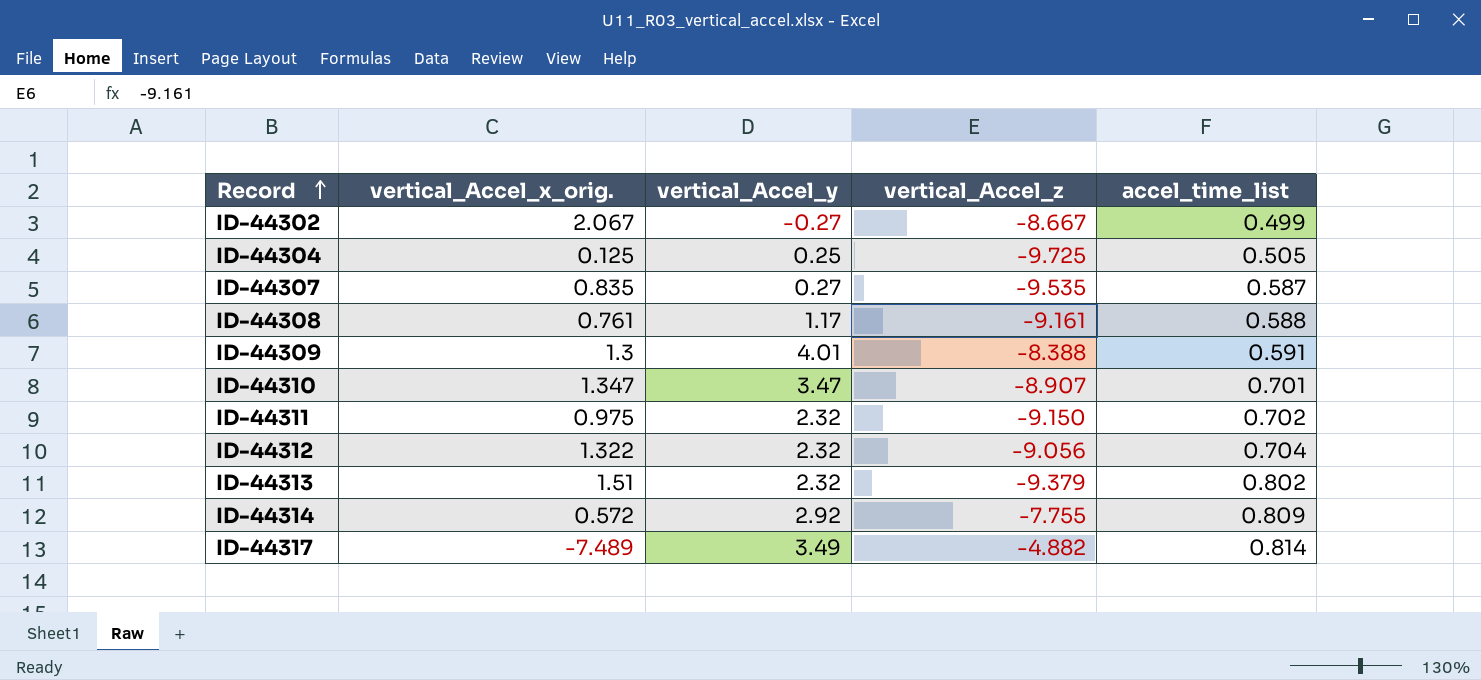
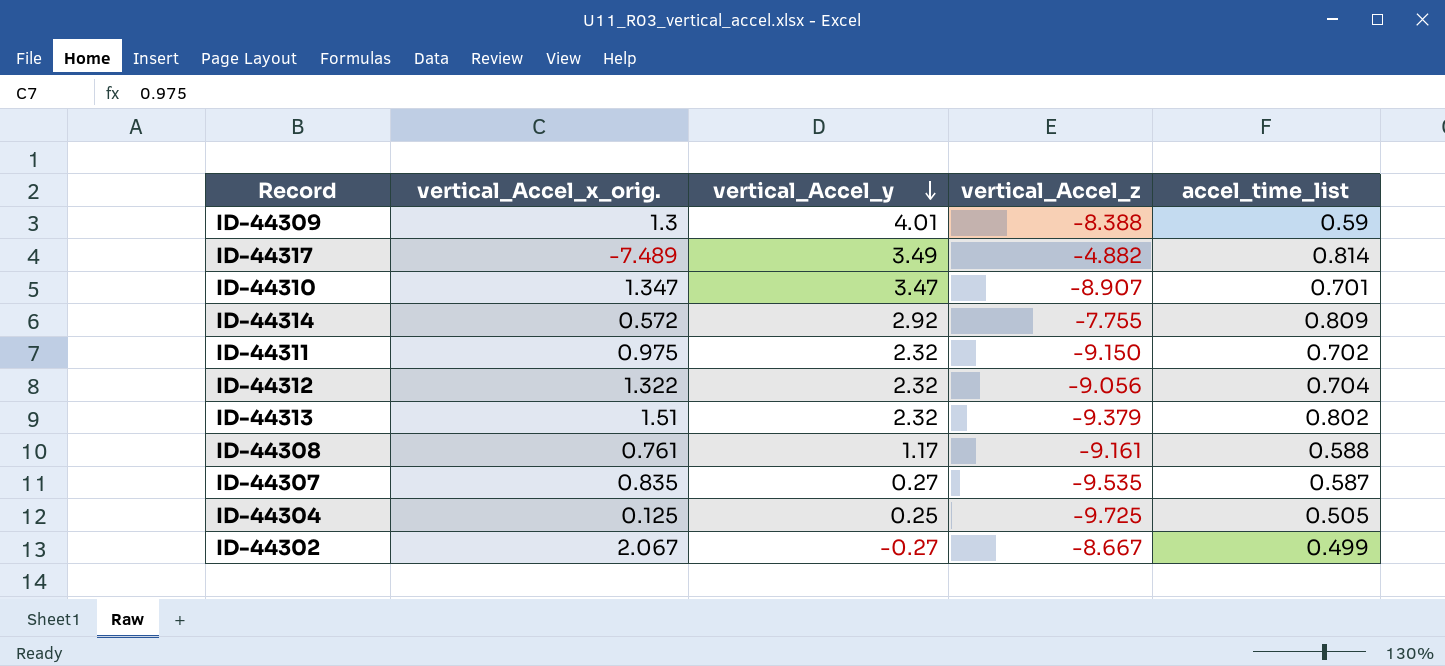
row order: Record ascending -> vertical_Accel_y descending
ID-44309 | accel_time_list: 0.591 -> 0.59

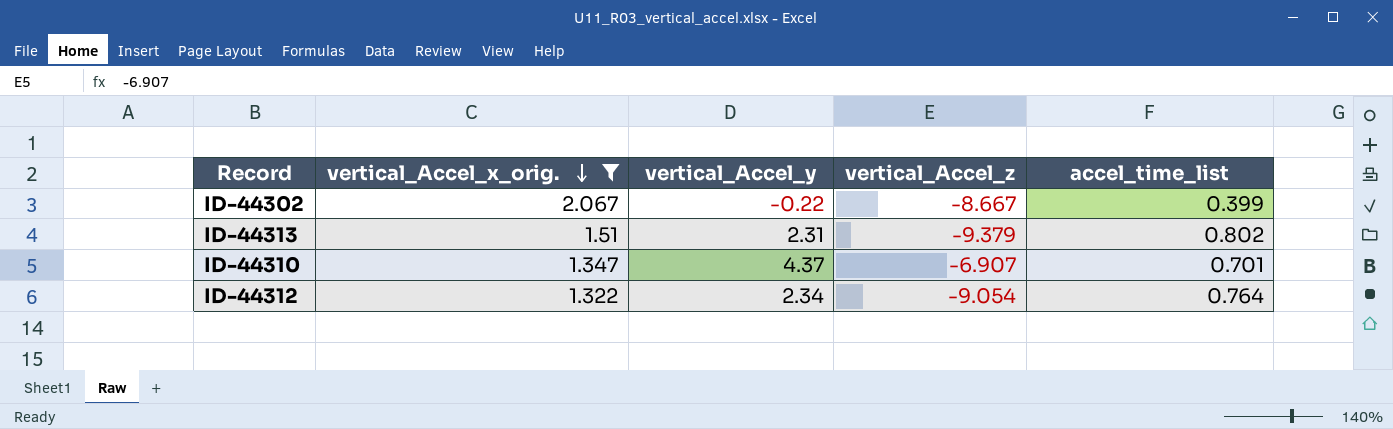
filter: none -> vertical_Accel_x_orig. >= 1.322
row order: vertical_Accel_y descending -> vertical_Accel_x_orig. descending
ID-44302 | vertical_Accel_y: -0.27 -> -0.22
ID-44302 | accel_time_list: 0.499 -> 0.399
ID-44313 | vertical_Accel_y: 2.32 -> 2.31
ID-44310 | vertical_Accel_y: 3.47 -> 4.37
ID-44310 | vertical_Accel_z: -8.907 -> -6.907
ID-44312 | vertical_Accel_y: 2.32 -> 2.34
ID-44312 | vertical_Accel_z: -9.056 -> -9.054
ID-44312 | accel_time_list: 0.704 -> 0.764

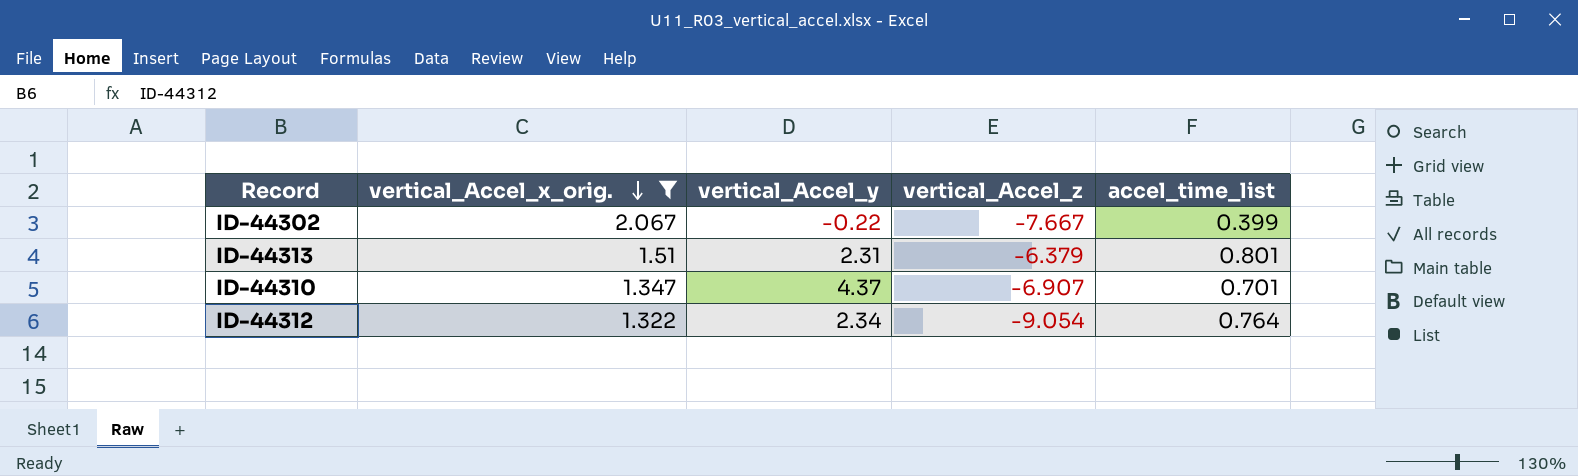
ID-44302 | vertical_Accel_z: -8.667 -> -7.667
ID-44313 | vertical_Accel_z: -9.379 -> -6.379
ID-44313 | accel_time_list: 0.802 -> 0.801

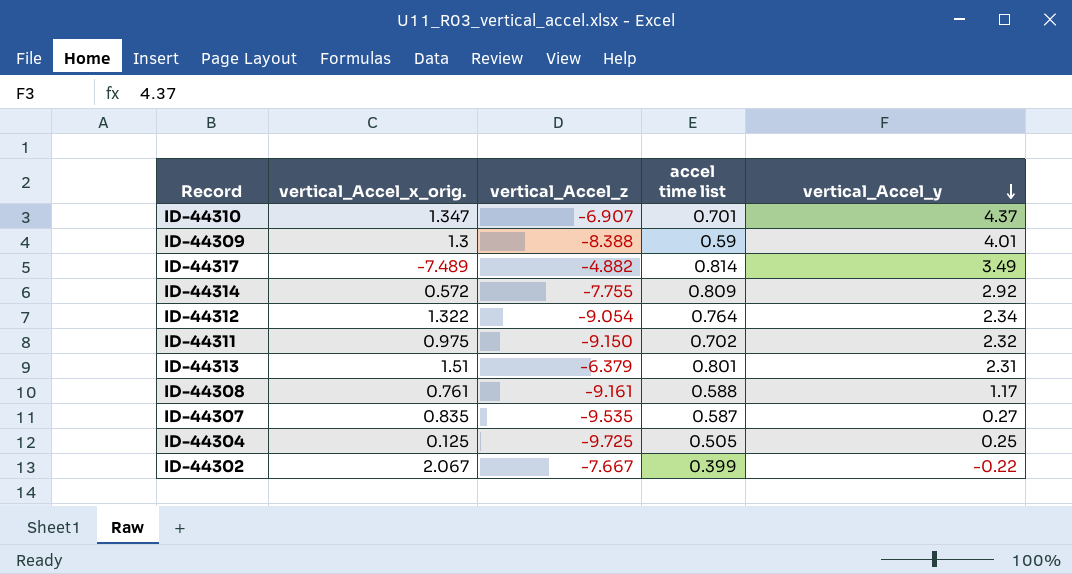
filter: vertical_Accel_x_orig. >= 1.322 -> none
row order: vertical_Accel_x_orig. descending -> vertical_Accel_y descending
column name: accel_time_list -> accel time list
column vertical_Accel_y | position: 3 -> 5

